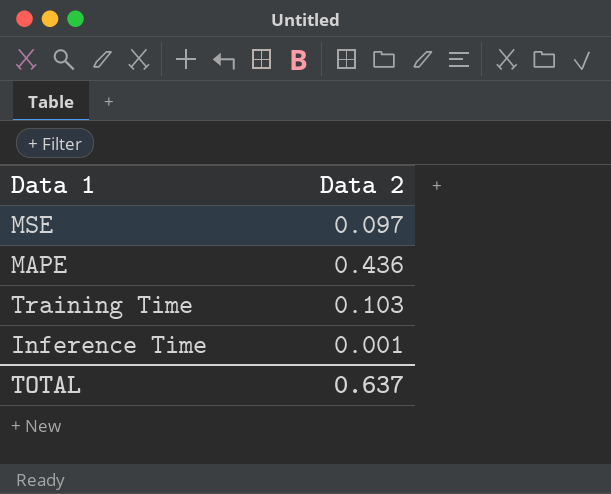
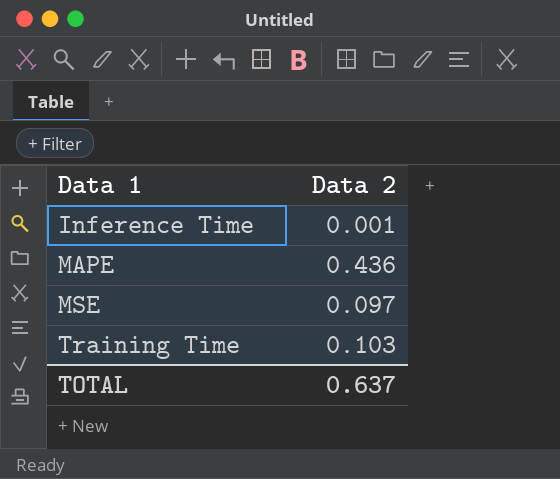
row order: none -> Data 1 ascending

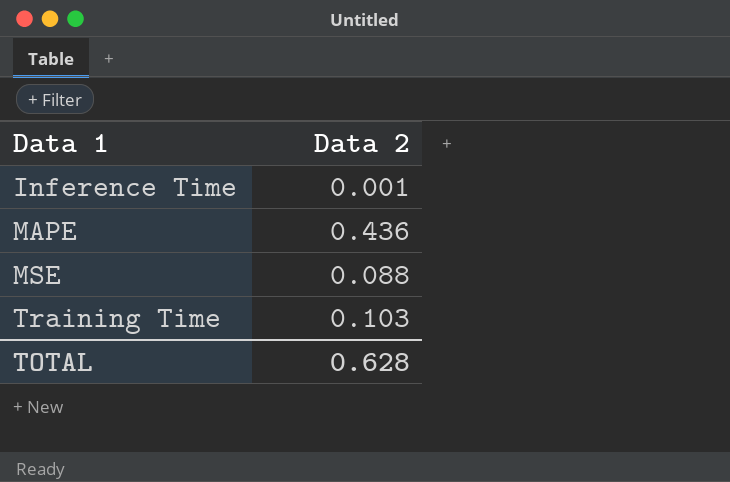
MSE | Data 2: 0.097 -> 0.088
TOTAL | Data 2: 0.637 -> 0.628

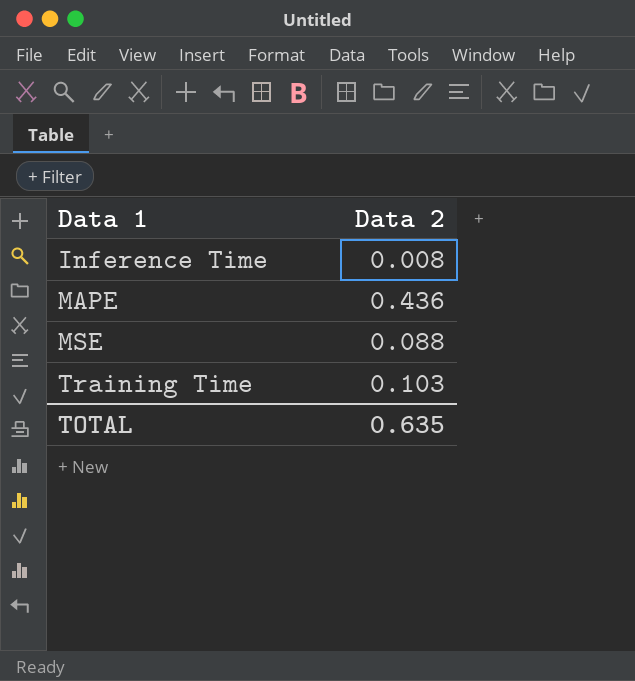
Inference Time | Data 2: 0.001 -> 0.008
TOTAL | Data 2: 0.628 -> 0.635

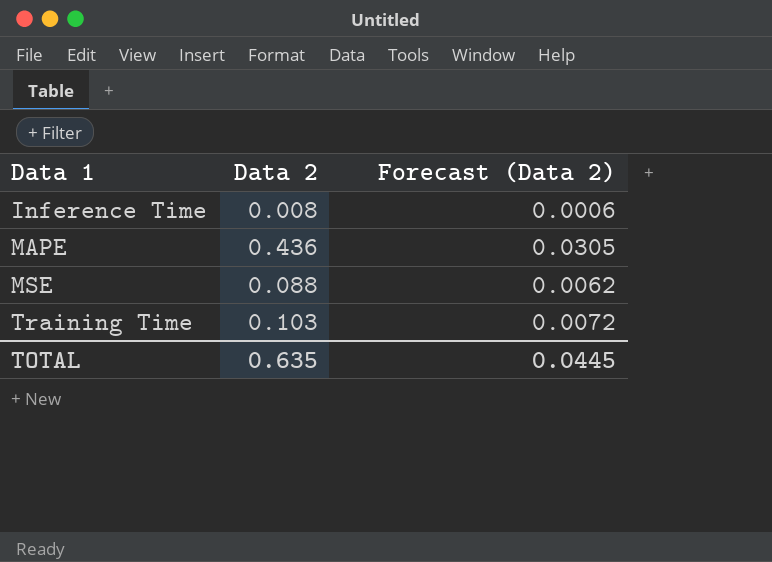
column Forecast (Data 2) | formula: none -> [Data 2] * 0.07

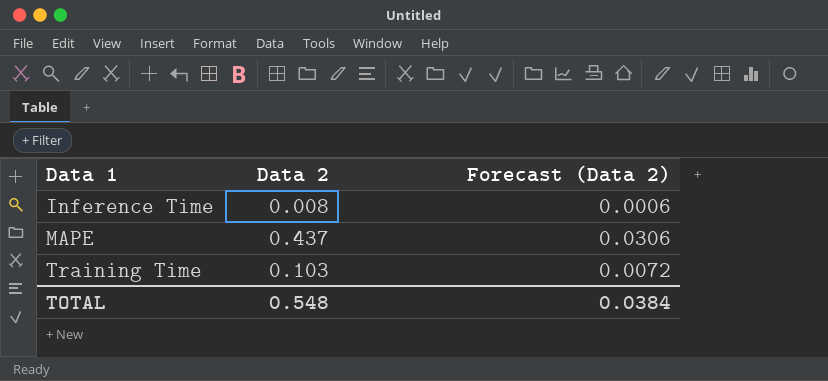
row MSE: 0.088 | 0.0062 -> none
MAPE | Data 2: 0.436 -> 0.437
MAPE | Forecast (Data 2): 0.0305 -> 0.0306
TOTAL | Data 2: 0.635 -> 0.548
TOTAL | Forecast (Data 2): 0.0445 -> 0.0384

